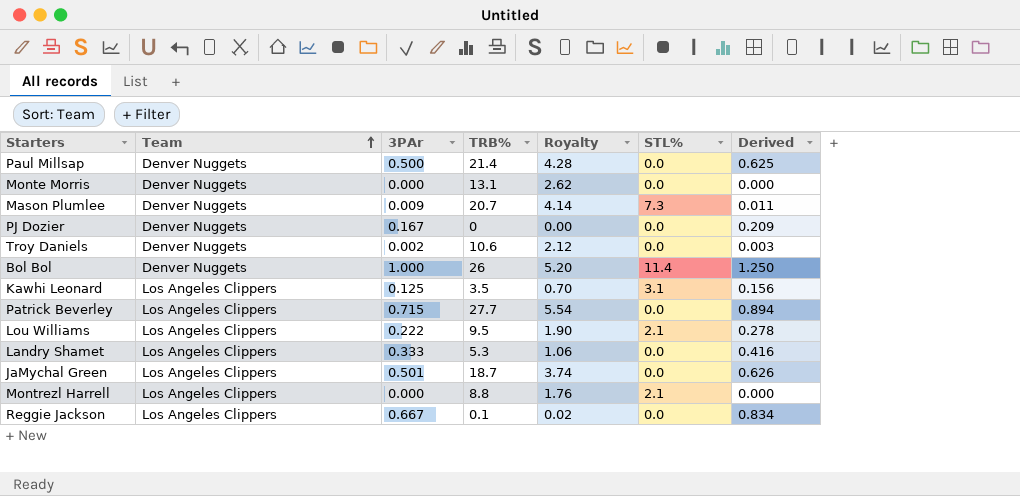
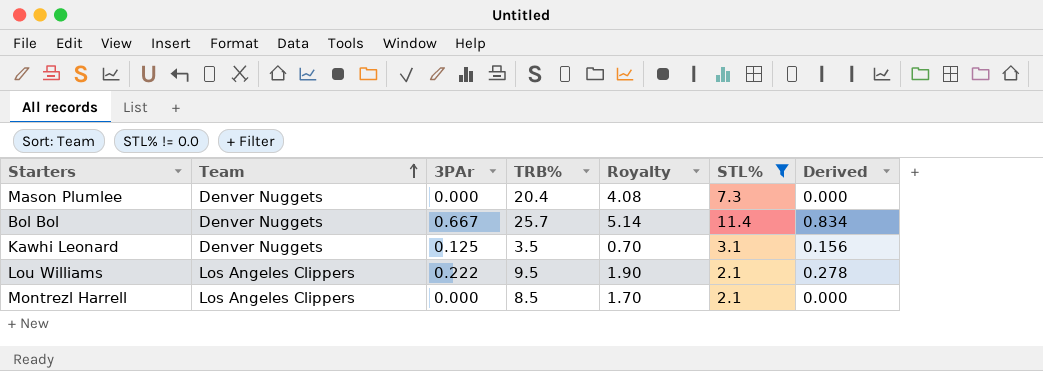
filter: none -> STL% != 0.0
Mason Plumlee | 3PAr: 0.009 -> 0.000
Mason Plumlee | TRB%: 20.7 -> 20.4
Mason Plumlee | Royalty: 4.14 -> 4.08
Mason Plumlee | Derived: 0.011 -> 0.000
Bol Bol | 3PAr: 1.000 -> 0.667
Bol Bol | TRB%: 26 -> 25.7
Bol Bol | Royalty: 5.20 -> 5.14
Bol Bol | Derived: 1.250 -> 0.834
Kawhi Leonard | Team: Los Angeles Clippers -> Denver Nuggets
Montrezl Harrell | TRB%: 8.8 -> 8.5
Montrezl Harrell | Royalty: 1.76 -> 1.70

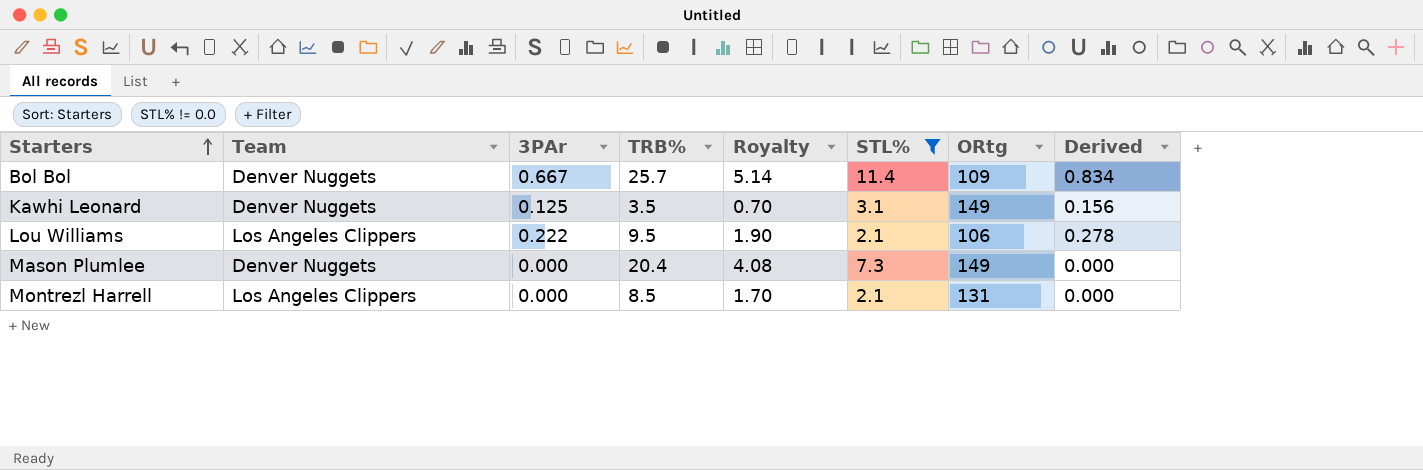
row order: Team ascending -> Starters ascending
column ORtg | position: none -> 7

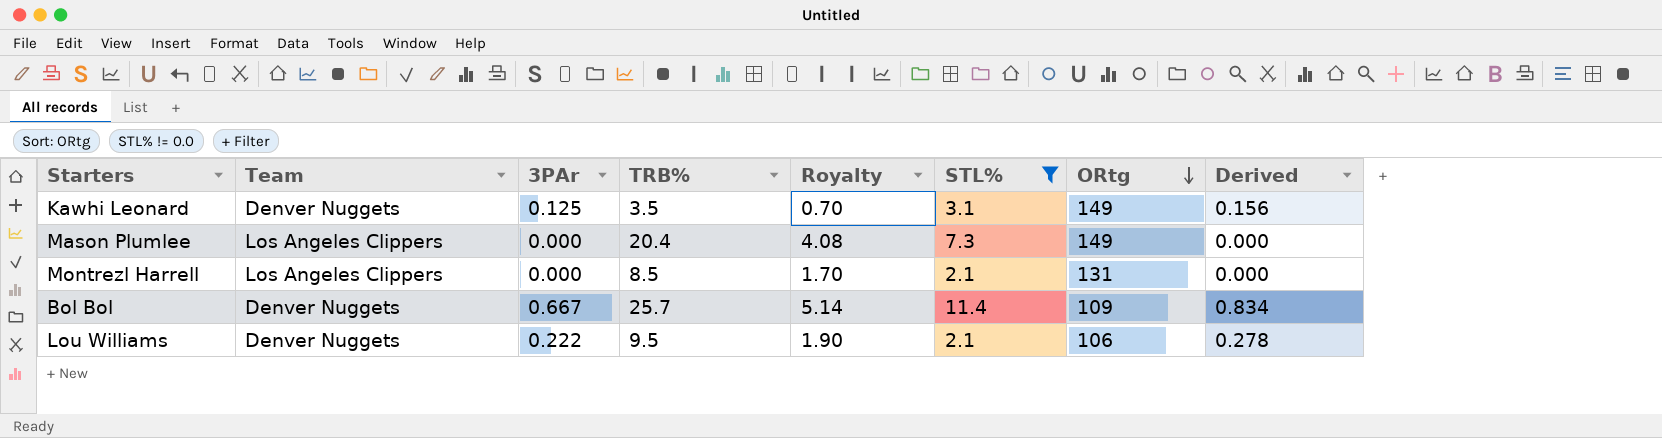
row order: Starters ascending -> ORtg descending
Mason Plumlee | Team: Denver Nuggets -> Los Angeles Clippers
Lou Williams | Team: Los Angeles Clippers -> Denver Nuggets

